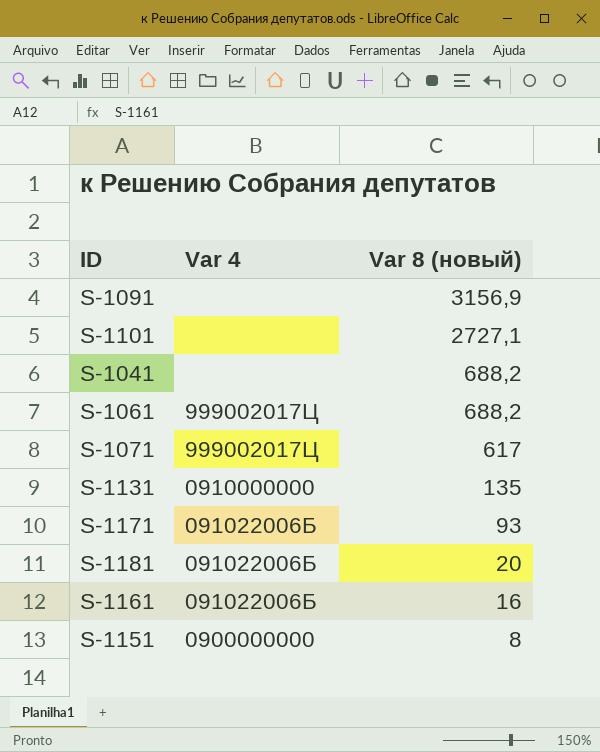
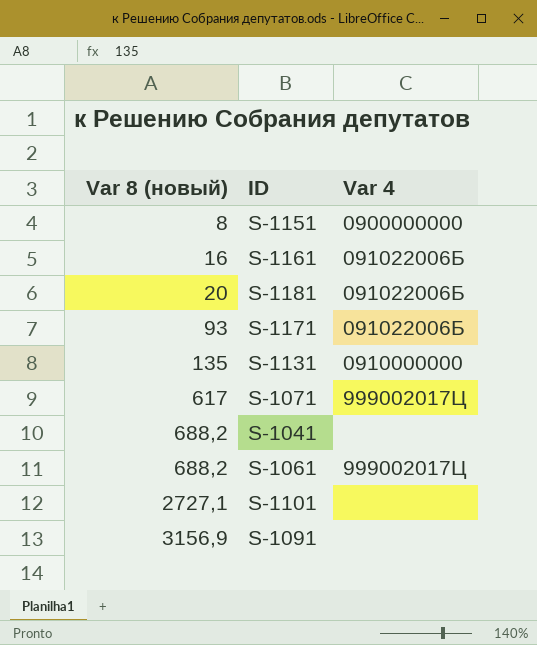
row order: Var 8 (новый) descending -> Var 8 (новый) ascending
column Var 8 (новый) | position: 3 -> 1

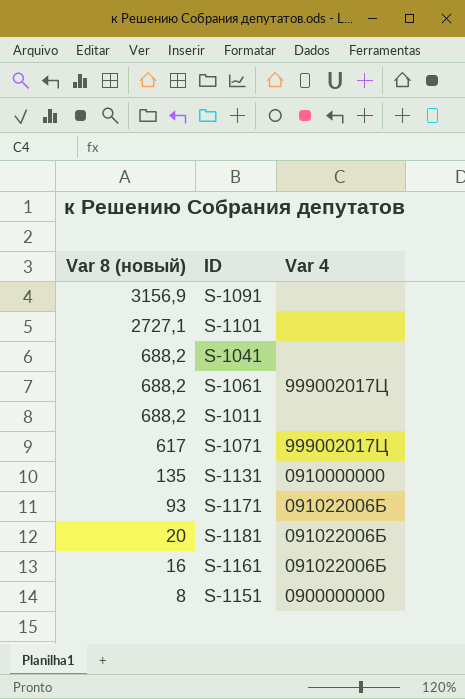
row order: Var 8 (новый) ascending -> Var 8 (новый) descending
row S-1011: none -> 688,2 | none

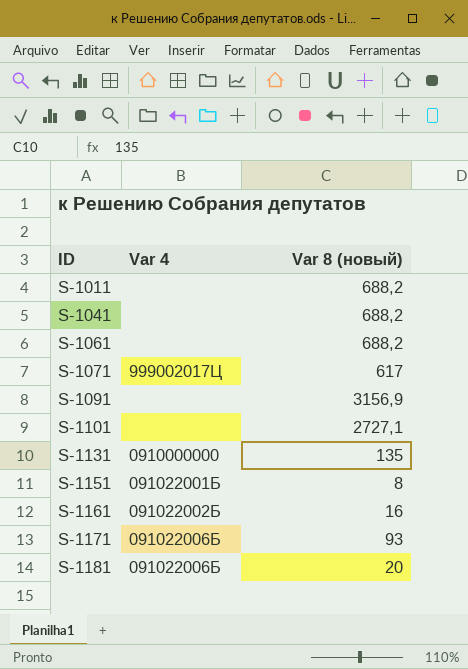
row order: Var 8 (новый) descending -> ID ascending
column Var 8 (новый) | position: 1 -> 3
S-1061 | Var 4: 999002017Ц -> none
S-1151 | Var 4: 0900000000 -> 091022001Б
S-1161 | Var 4: 091022006Б -> 091022002Б

